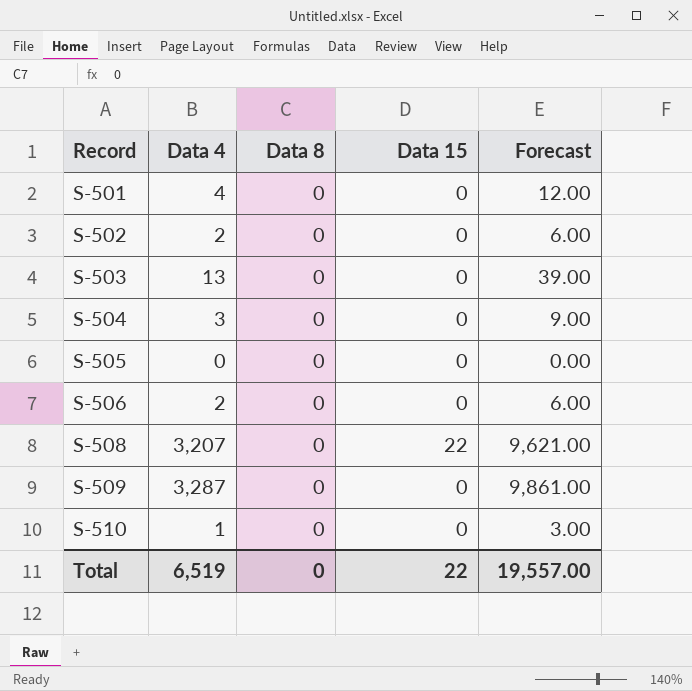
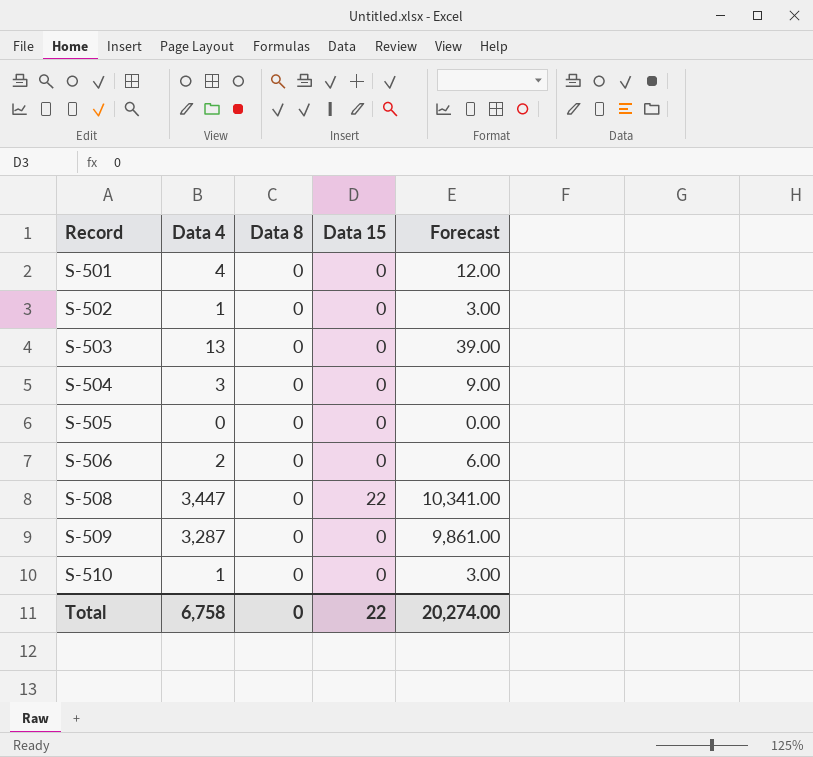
S-502 | Data 4: 2 -> 1
S-502 | Forecast: 6.00 -> 3.00
S-508 | Data 4: 3,207 -> 3,447
S-508 | Forecast: 9,621.00 -> 10,341.00
Total | Data 4: 6,519 -> 6,758
Total | Forecast: 19,557.00 -> 20,274.00

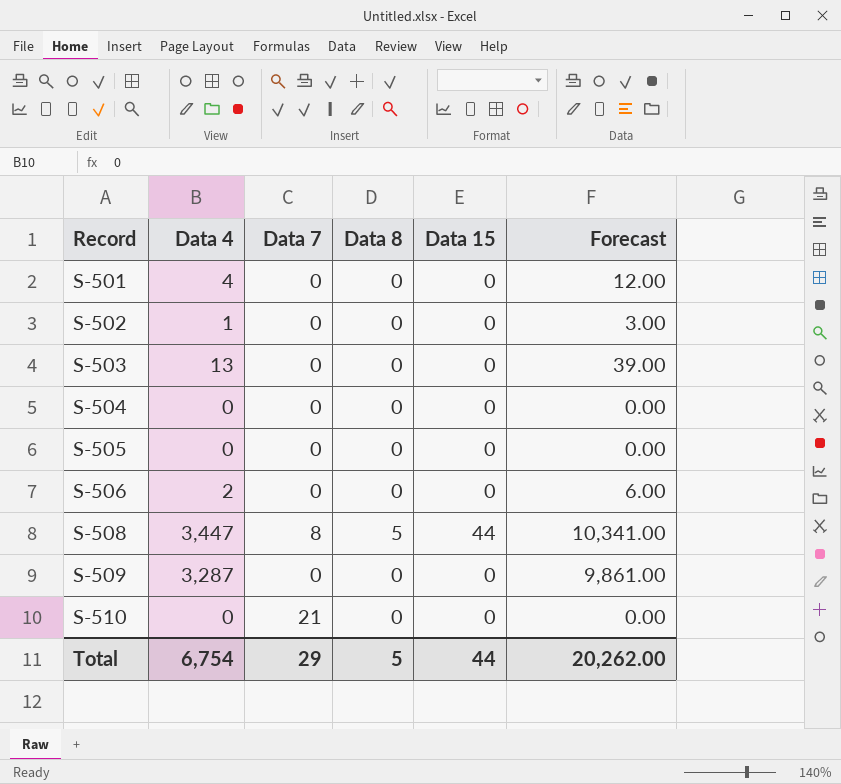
column Data 7 | position: none -> 3
S-504 | Data 4: 3 -> 0
S-504 | Forecast: 9.00 -> 0.00
S-508 | Data 8: 0 -> 5
S-508 | Data 15: 22 -> 44
S-510 | Data 4: 1 -> 0
S-510 | Forecast: 3.00 -> 0.00
Total | Data 4: 6,758 -> 6,754
Total | Data 8: 0 -> 5
Total | Data 15: 22 -> 44
Total | Forecast: 20,274.00 -> 20,262.00

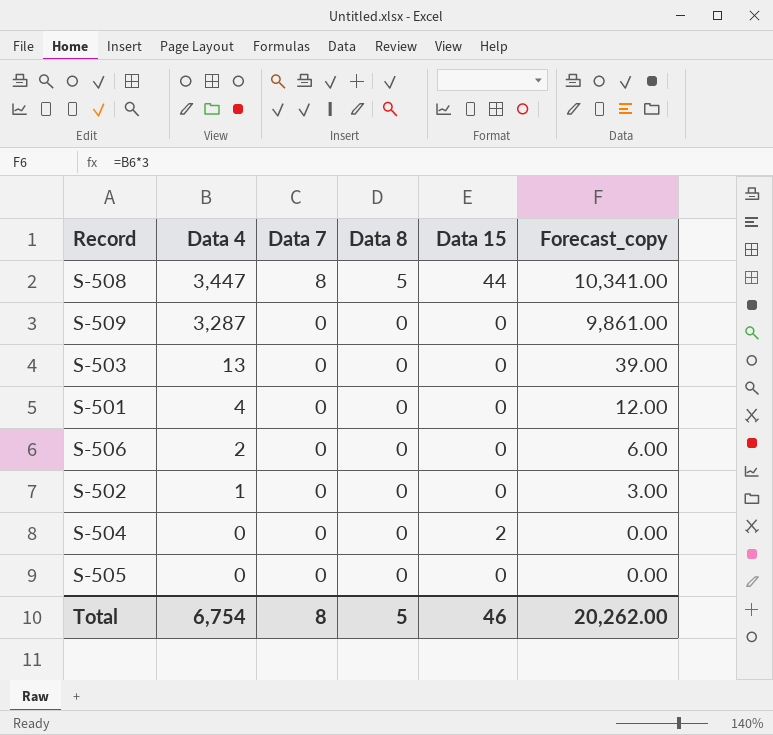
row order: Record ascending -> Data 4 descending
column name: Forecast -> Forecast_copy
row S-510: 0 | 21 | 0 | 0 | 0.00 -> none
S-504 | Data 15: 0 -> 2
Total | Data 7: 29 -> 8
Total | Data 15: 44 -> 46

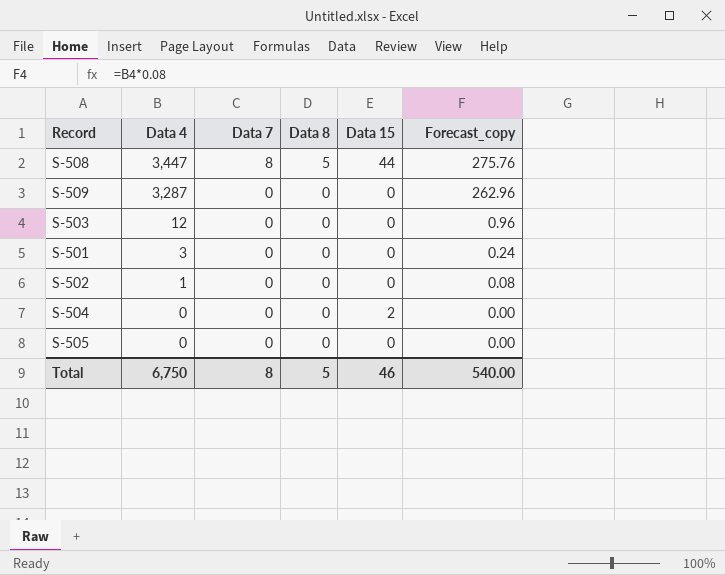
column Forecast_copy | formula: [Data 4] * 3 -> [Data 4] * 0.08
row S-506: 2 | 0 | 0 | 0 | 6.00 -> none
S-503 | Data 4: 13 -> 12
S-501 | Data 4: 4 -> 3
Total | Data 4: 6,754 -> 6,750
Total | Forecast_copy: 20,262.00 -> 540.00

